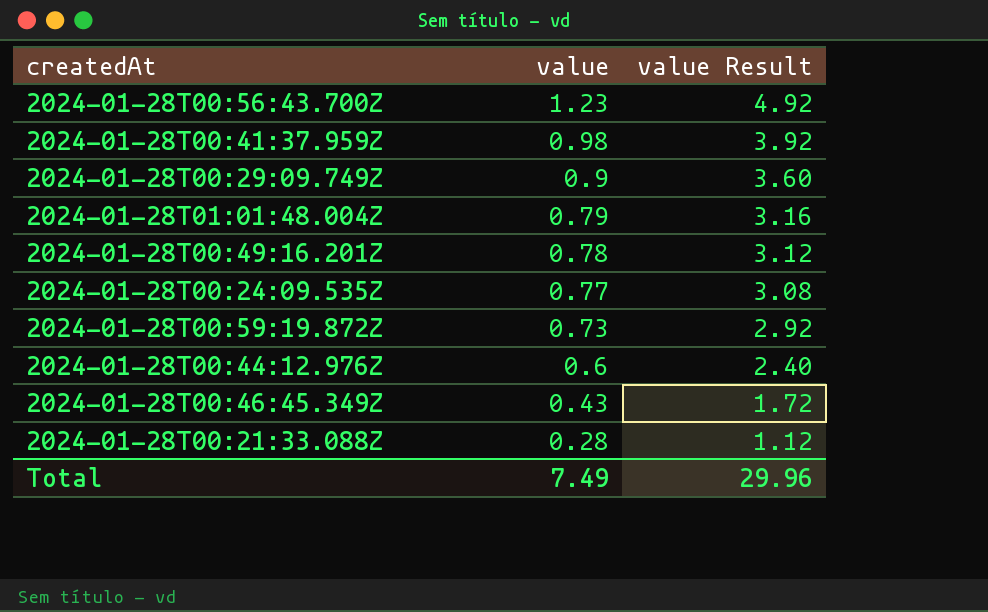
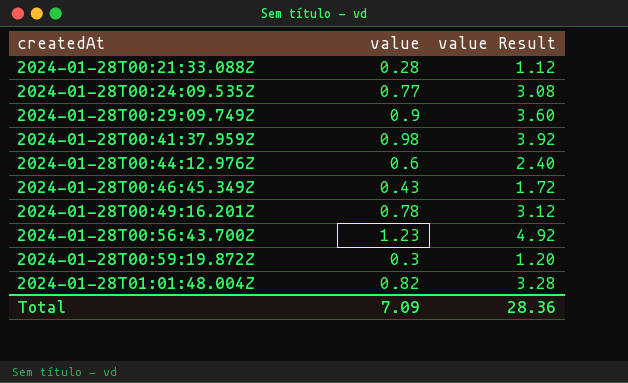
row order: value descending -> createdAt ascending
2024-01-28T00:59:19.872Z | value: 0.73 -> 0.3
2024-01-28T00:59:19.872Z | value Result: 2.92 -> 1.20
2024-01-28T01:01:48.004Z | value: 0.79 -> 0.82
2024-01-28T01:01:48.004Z | value Result: 3.16 -> 3.28
Total | value: 7.49 -> 7.09
Total | value Result: 29.96 -> 28.36

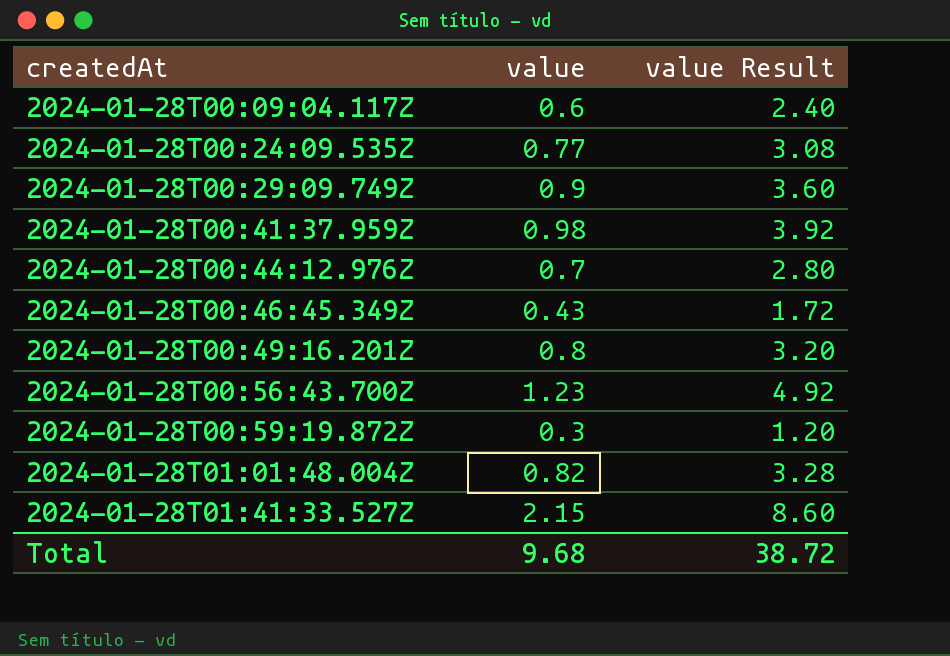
row 2024-01-28T00:21:33.088Z: 0.28 | 1.12 -> none
row 2024-01-28T00:09:04.117Z: none -> 0.6 | 2.40
2024-01-28T00:44:12.976Z | value: 0.6 -> 0.7
2024-01-28T00:44:12.976Z | value Result: 2.40 -> 2.80
2024-01-28T00:49:16.201Z | value: 0.78 -> 0.8
2024-01-28T00:49:16.201Z | value Result: 3.12 -> 3.20
row 2024-01-28T01:41:33.527Z: none -> 2.15 | 8.60
Total | value: 7.09 -> 9.68
Total | value Result: 28.36 -> 38.72

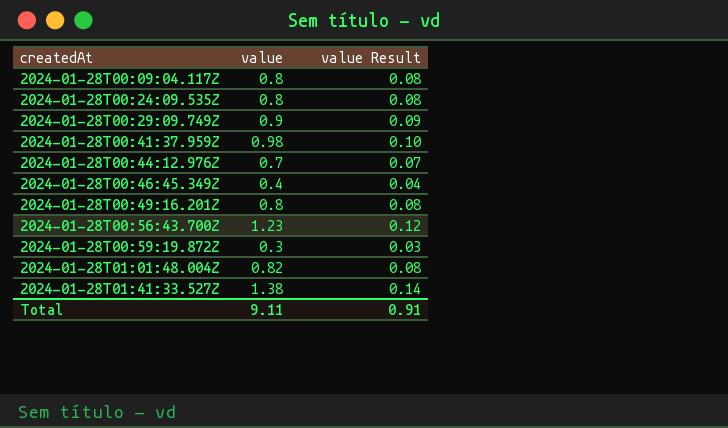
column value Result | formula: [value] * 4 -> [value] * 0.1
2024-01-28T00:09:04.117Z | value: 0.6 -> 0.8
2024-01-28T00:24:09.535Z | value: 0.77 -> 0.8
2024-01-28T00:46:45.349Z | value: 0.43 -> 0.4
2024-01-28T01:41:33.527Z | value: 2.15 -> 1.38
Total | value: 9.68 -> 9.11
Total | value Result: 38.72 -> 0.91

